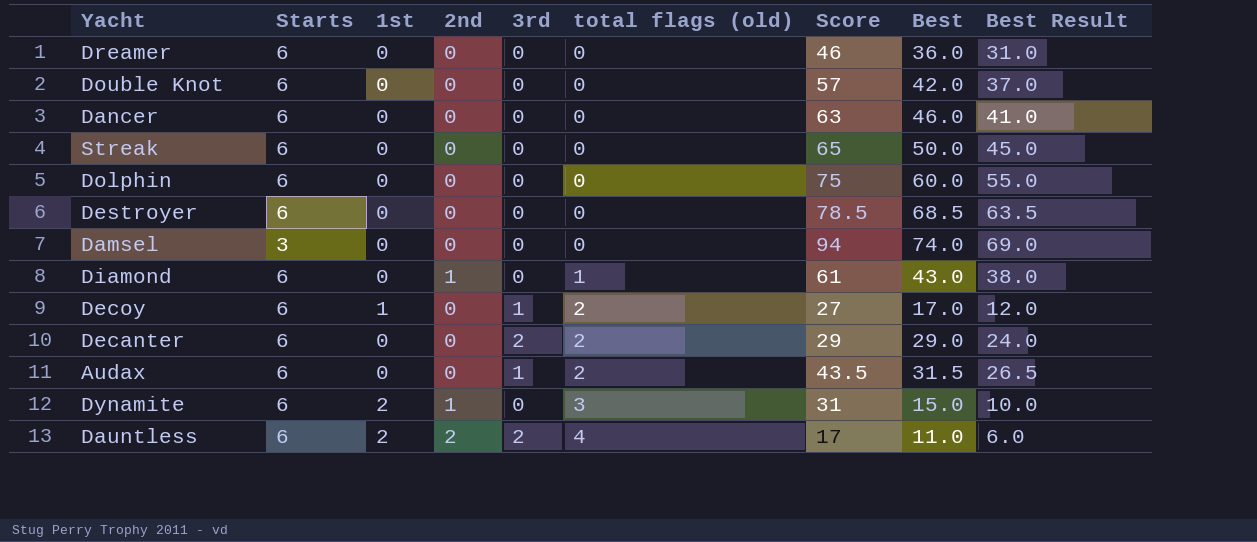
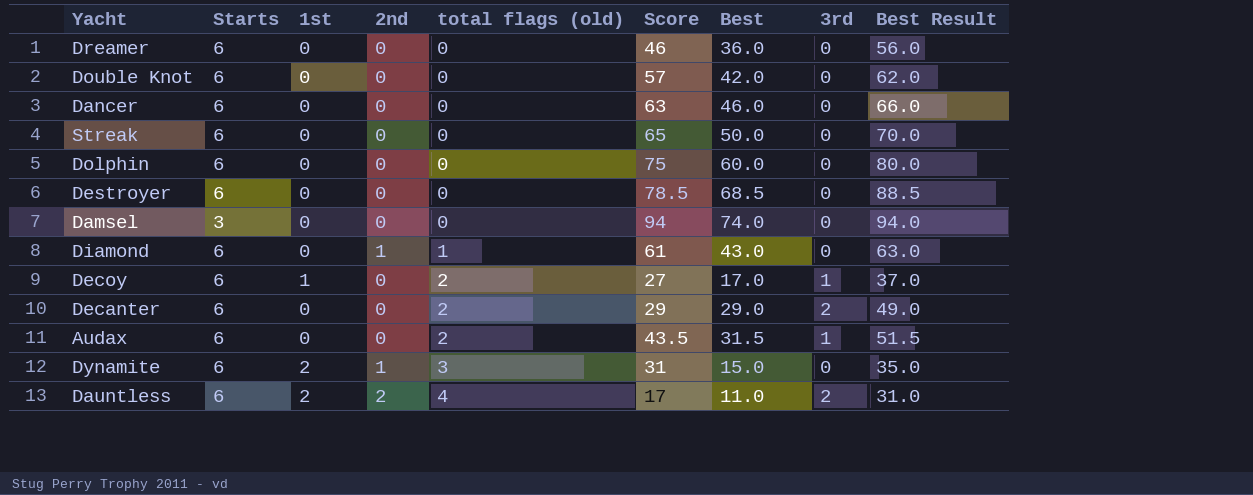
column 3rd | position: 5 -> 8
column Best Result | formula: [Best] - 5 -> [Best] + 20

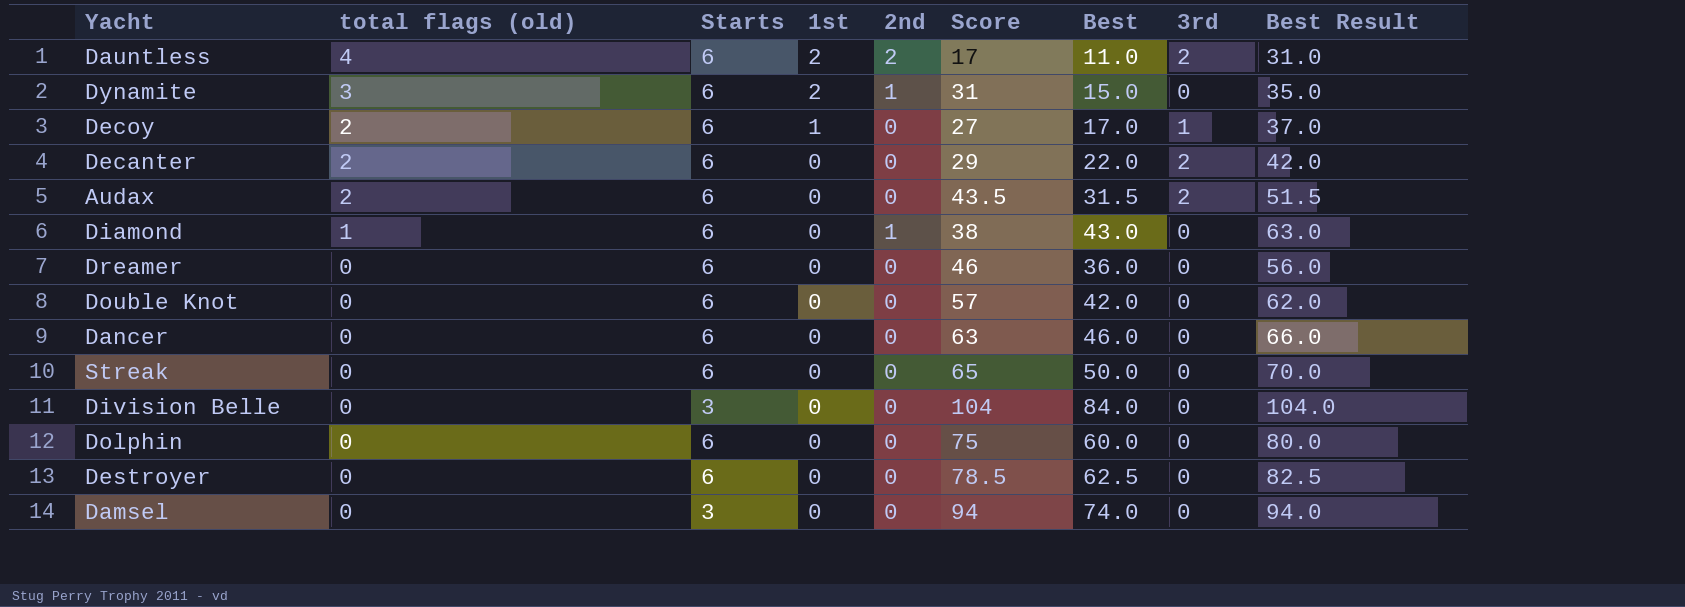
row order: total flags (old) ascending -> total flags (old) descending
column total flags (old) | position: 5 -> 2
Decanter | Best: 29.0 -> 22.0
Decanter | Best Result: 49.0 -> 42.0
Audax | 3rd: 1 -> 2
Diamond | Score: 61 -> 38
row Division Belle: none -> 0 | 3 | 0 | 0 | 104 | 84.0 | 0 | 104.0
Destroyer | Best: 68.5 -> 62.5
Destroyer | Best Result: 88.5 -> 82.5

